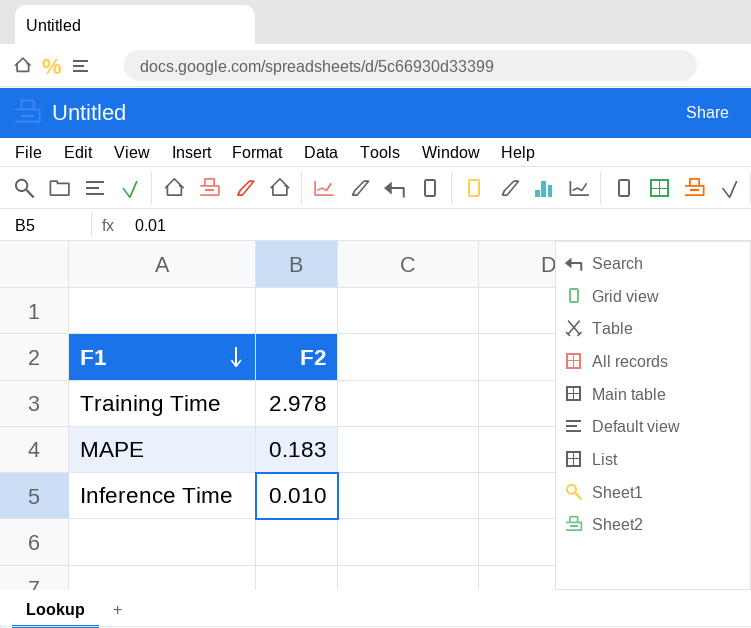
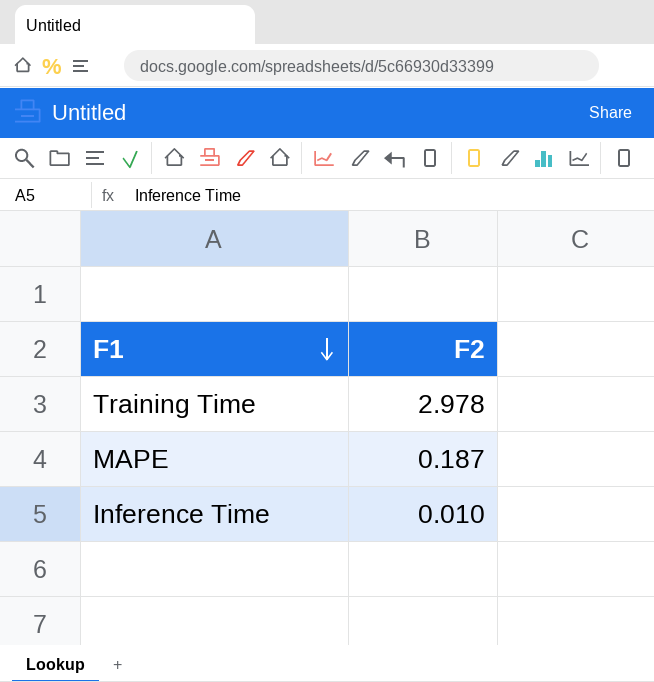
MAPE | F2: 0.183 -> 0.187

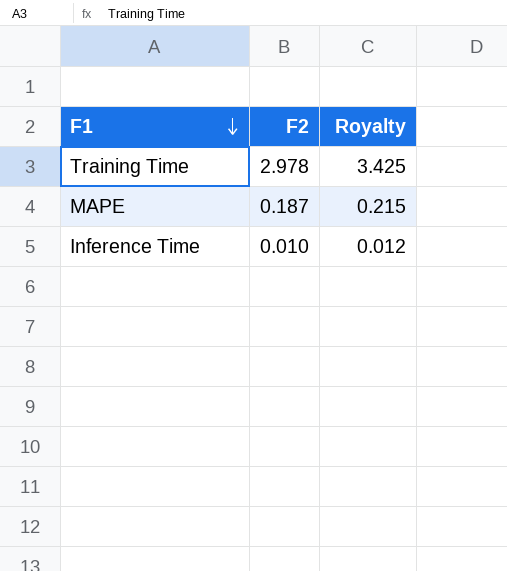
column Royalty | formula: none -> [F2] * 1.15

